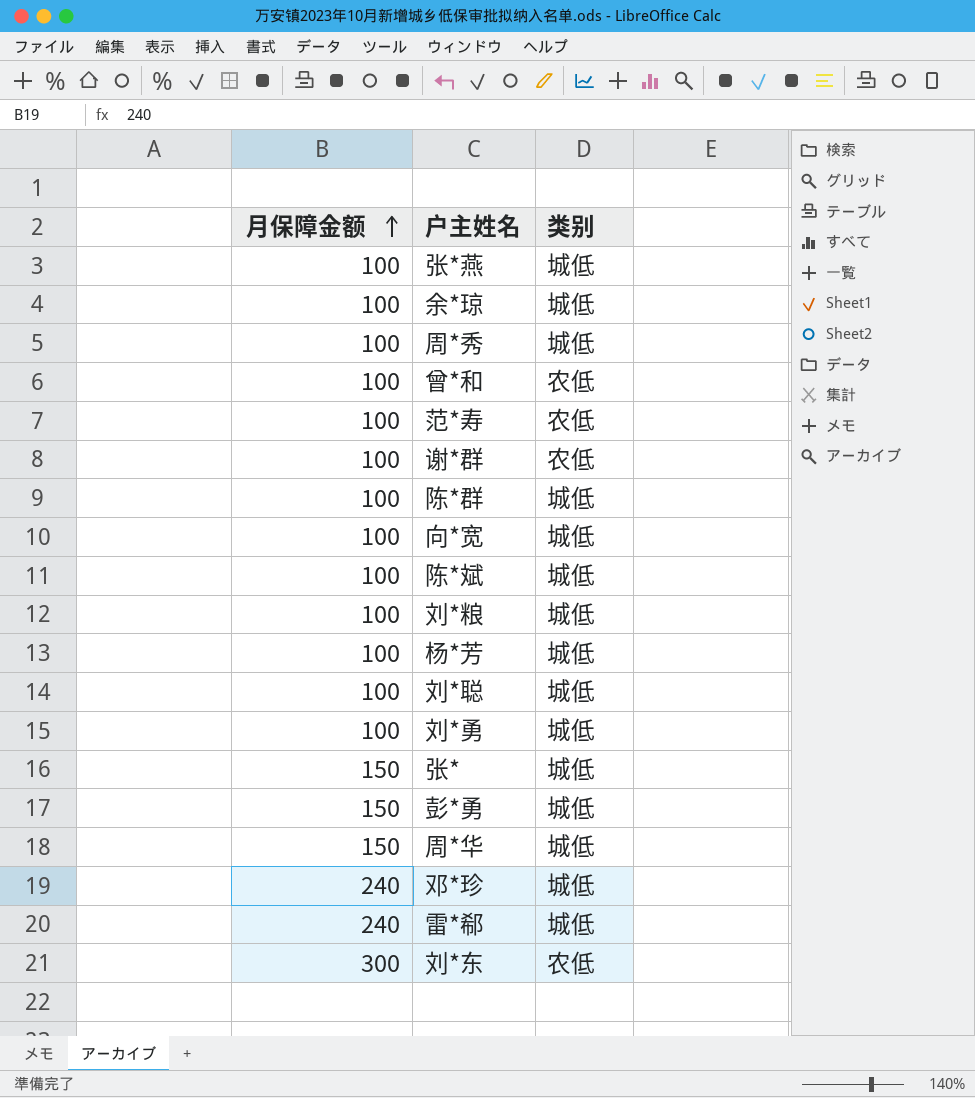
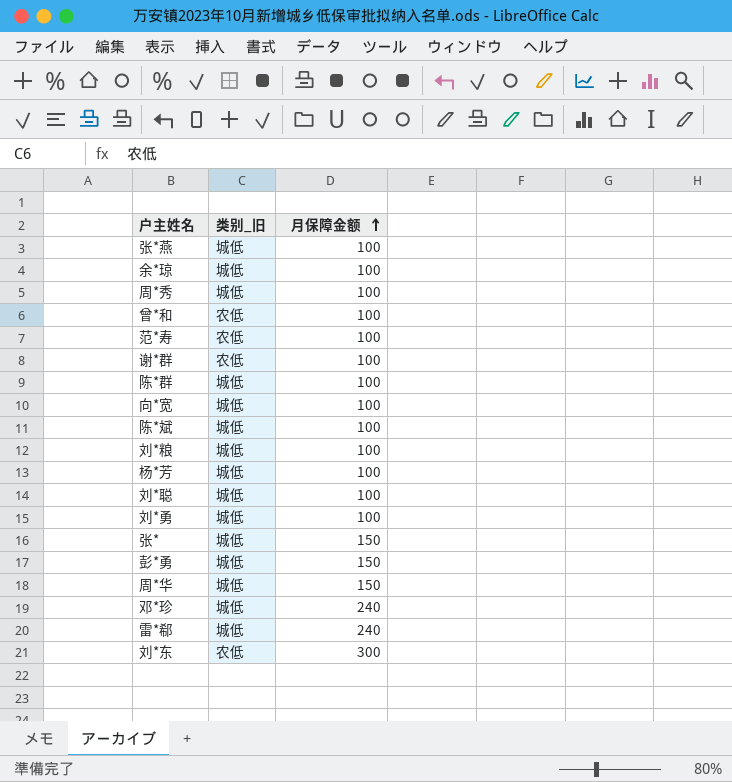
column name: 类别 -> 类别_旧
column 月保障金额 | position: 1 -> 3

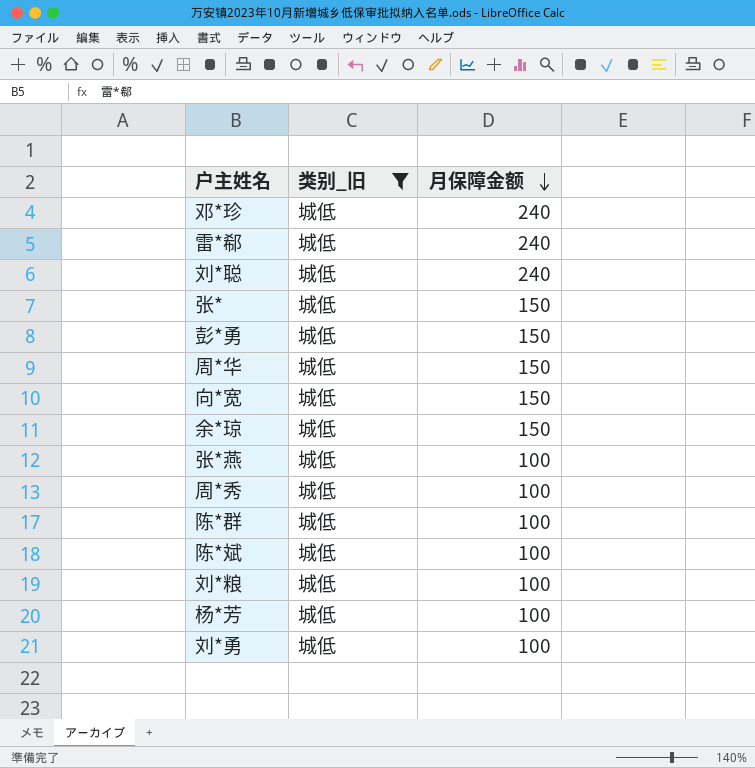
filter: none -> 类别_旧 = 城低
row order: 月保障金额 ascending -> 月保障金额 descending
刘*聪 | 月保障金额: 100 -> 240
向*宽 | 月保障金额: 100 -> 150
余*琼 | 月保障金额: 100 -> 150

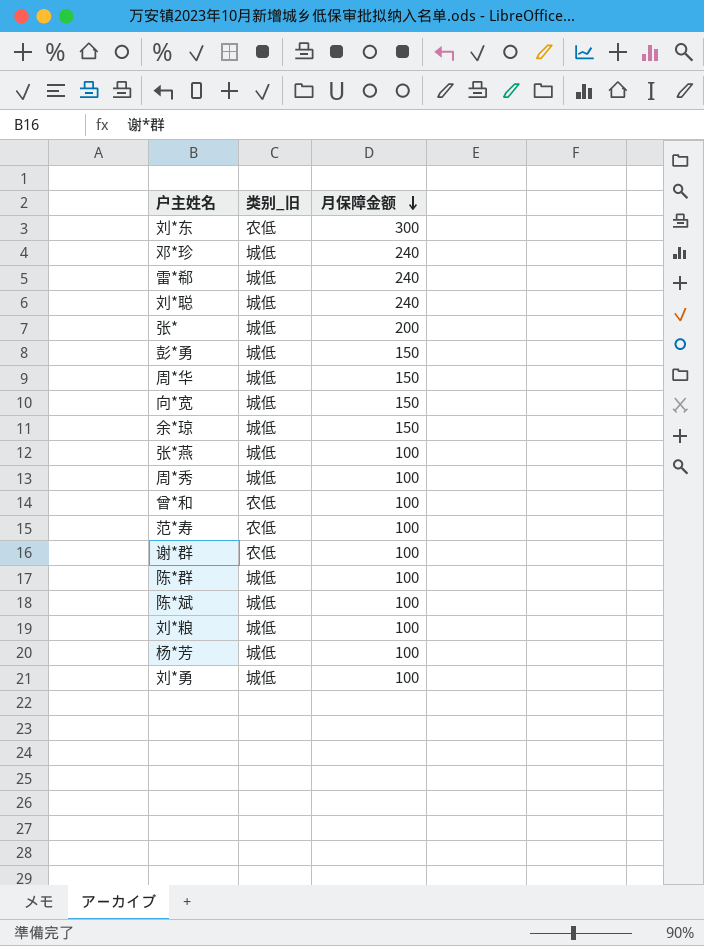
filter: 类别_旧 = 城低 -> none
张* | 月保障金额: 150 -> 200

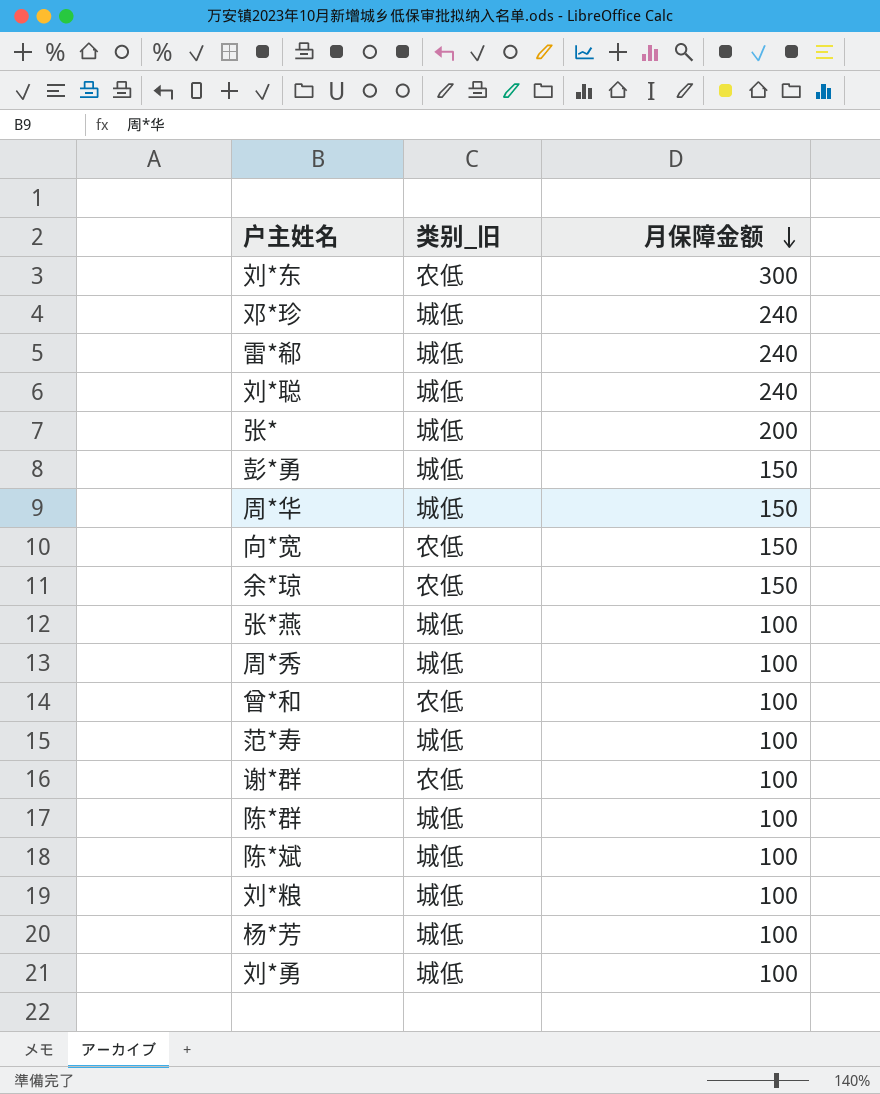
向*宽 | 类别_旧: 城低 -> 农低
余*琼 | 类别_旧: 城低 -> 农低
范*寿 | 类别_旧: 农低 -> 城低

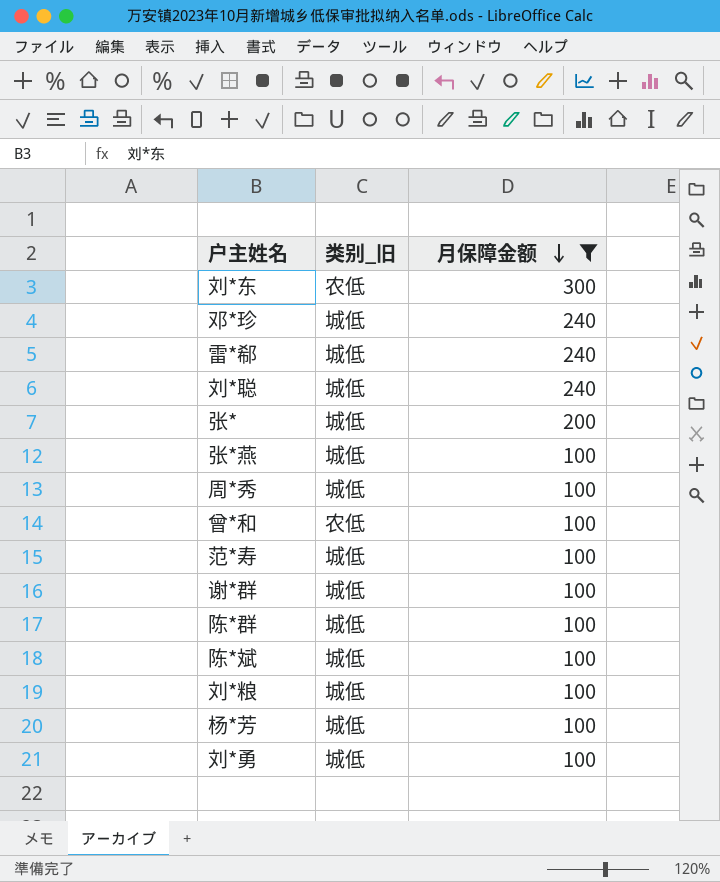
filter: none -> 月保障金额 != 150
谢*群 | 类别_旧: 农低 -> 城低

